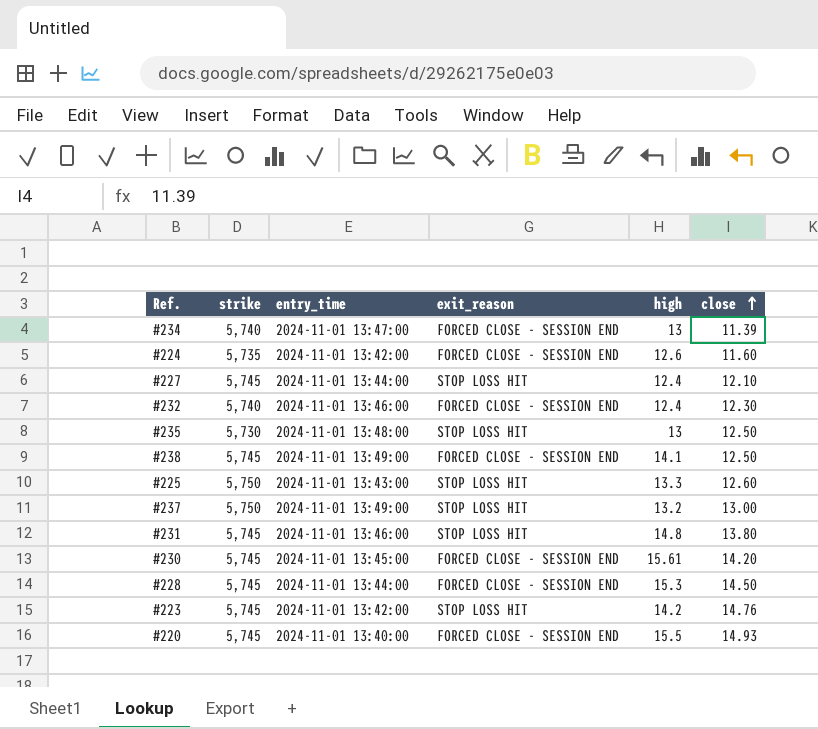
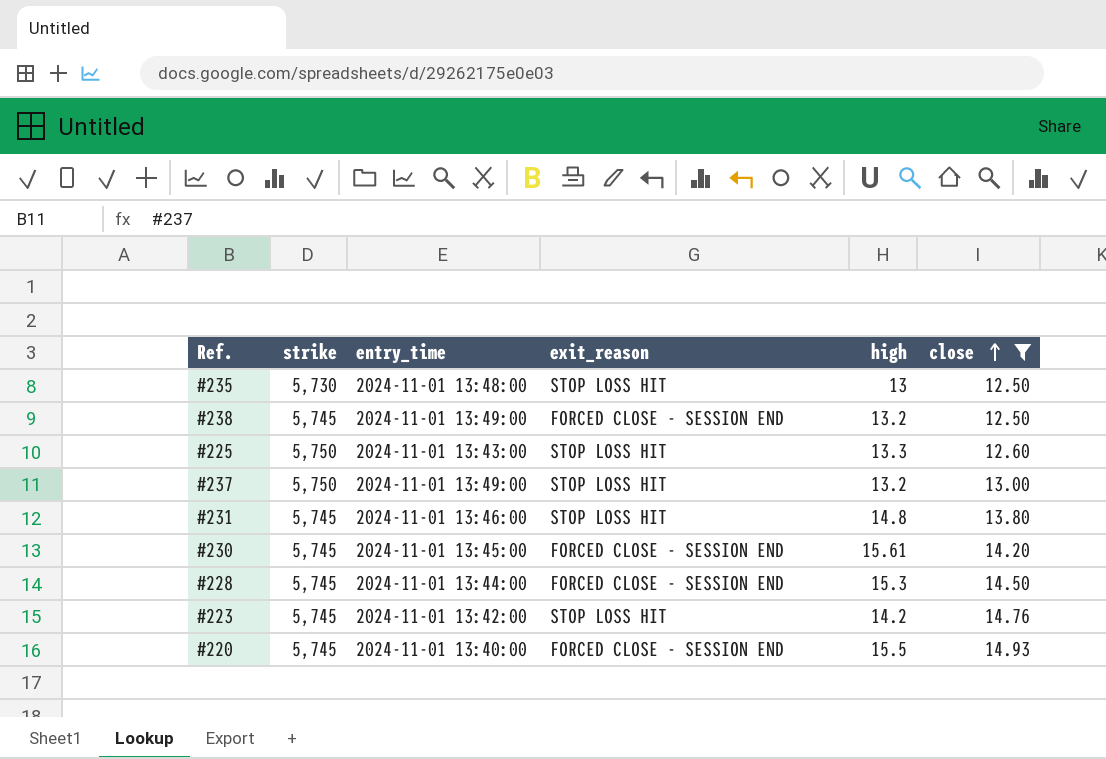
filter: none -> close >= 12.50
#238 | high: 14.1 -> 13.2

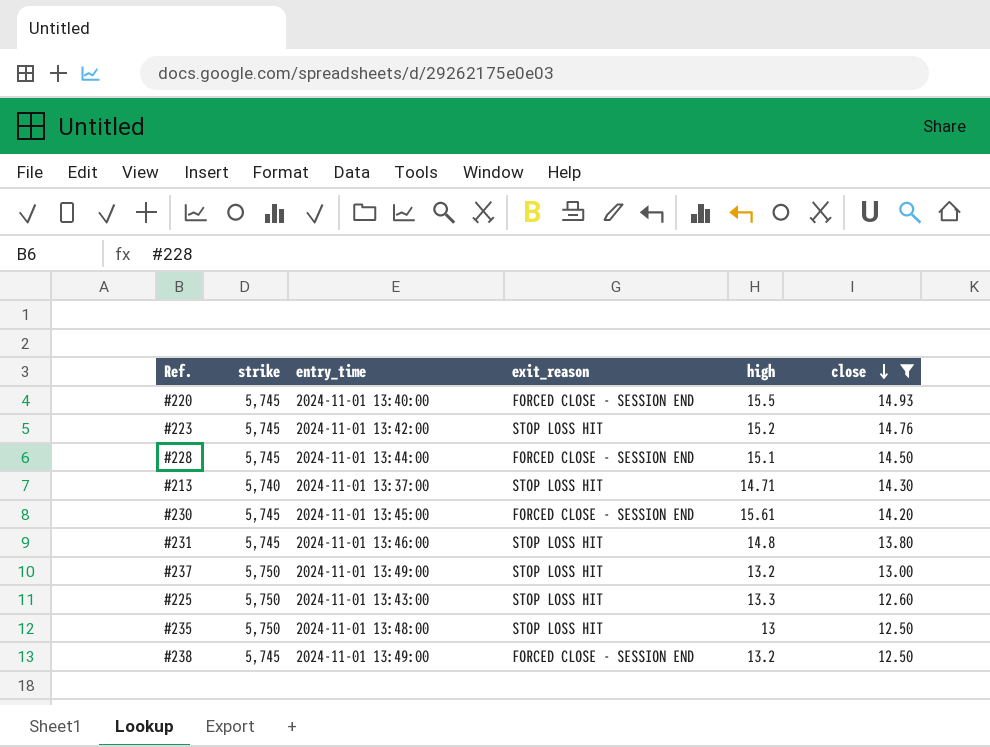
row order: close ascending -> close descending
#223 | high: 14.2 -> 15.2
#228 | high: 15.3 -> 15.1
row #213: none -> 5,740 | 2024-11-01 13:37:00 | STOP LOSS HIT | 14.71 | 14.30
#235 | strike: 5,730 -> 5,750

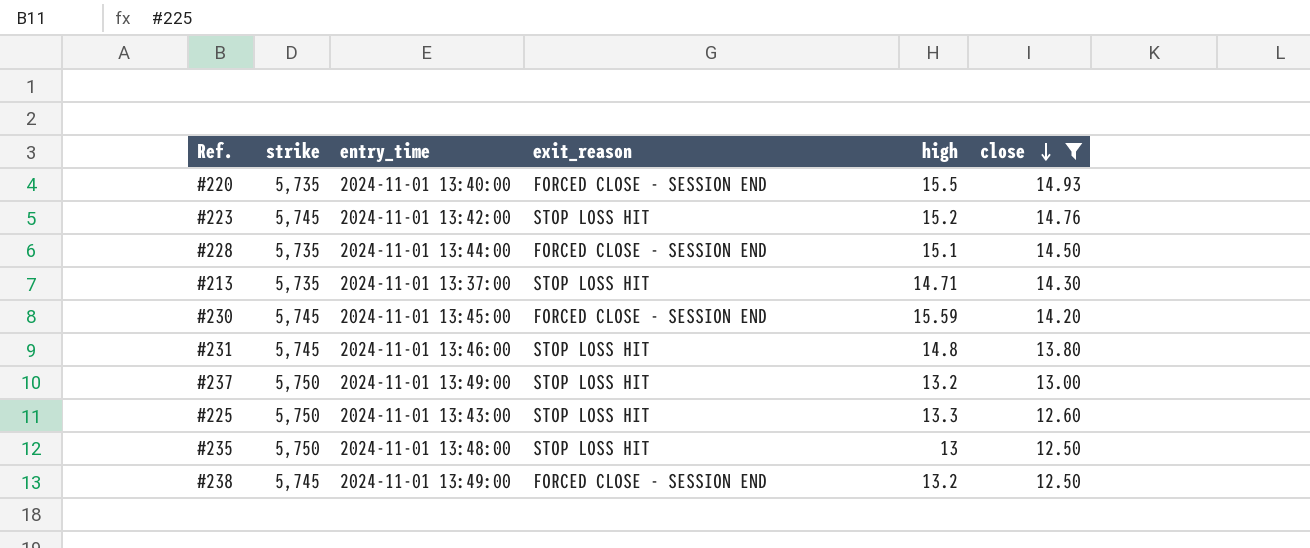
#220 | strike: 5,745 -> 5,735
#228 | strike: 5,745 -> 5,735
#213 | strike: 5,740 -> 5,735
#230 | high: 15.61 -> 15.59

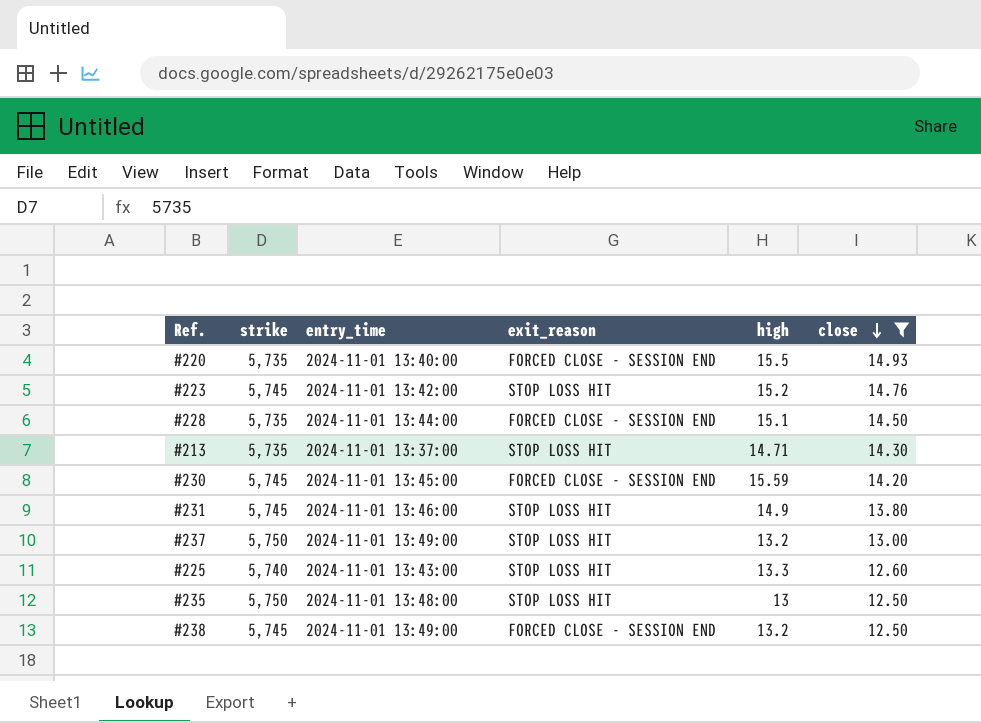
#231 | high: 14.8 -> 14.9
#225 | strike: 5,750 -> 5,740

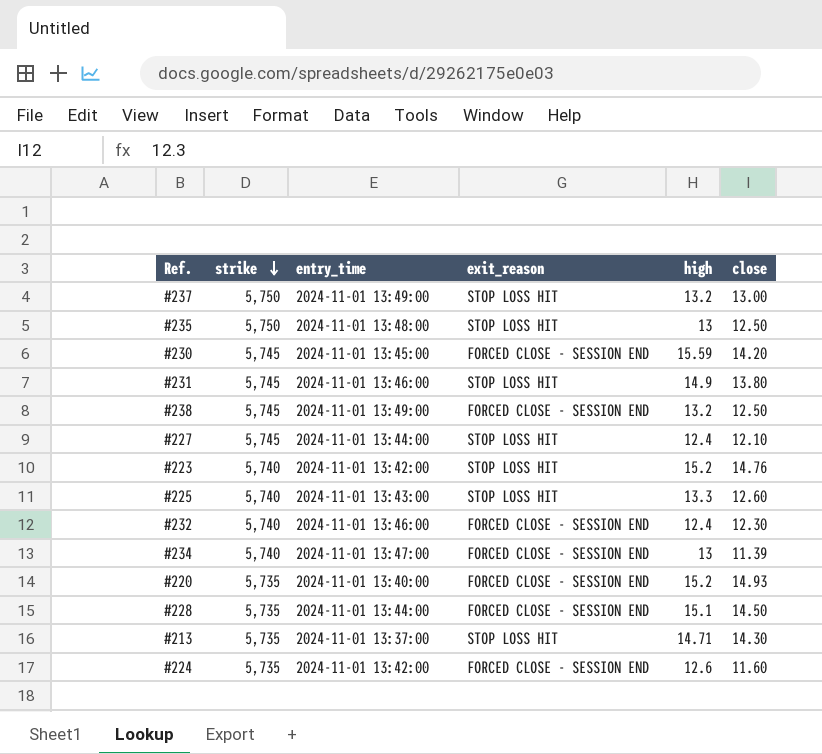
filter: close >= 12.50 -> none
row order: close descending -> strike descending
#223 | strike: 5,745 -> 5,740
#220 | high: 15.5 -> 15.2

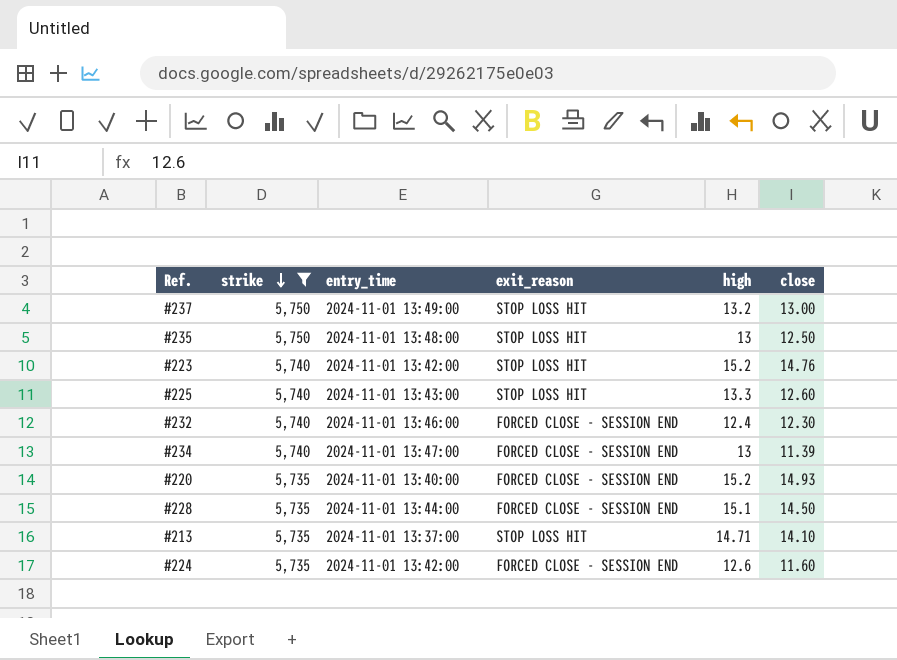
filter: none -> strike != 5,745
#213 | close: 14.30 -> 14.10

